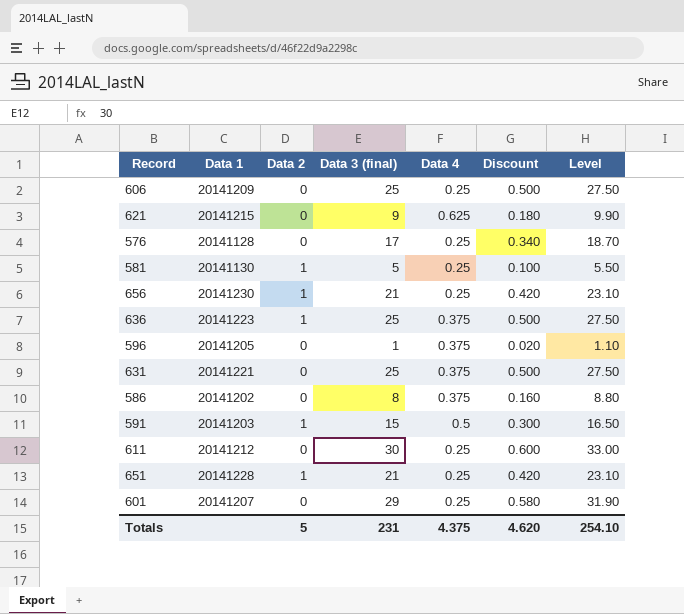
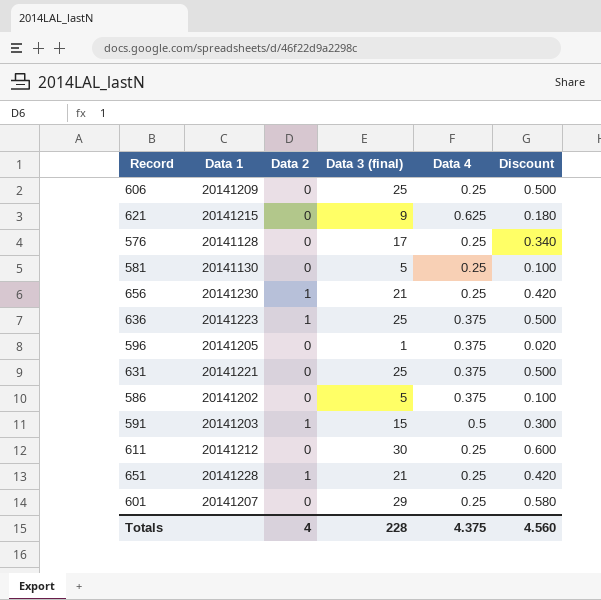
column Level | formula: [Data 3 (final)] * 1.1 -> none
581 | Data 2: 1 -> 0
586 | Data 3 (final): 8 -> 5
586 | Discount: 0.160 -> 0.100
Totals | Data 2: 5 -> 4
Totals | Data 3 (final): 231 -> 228
Totals | Discount: 4.620 -> 4.560

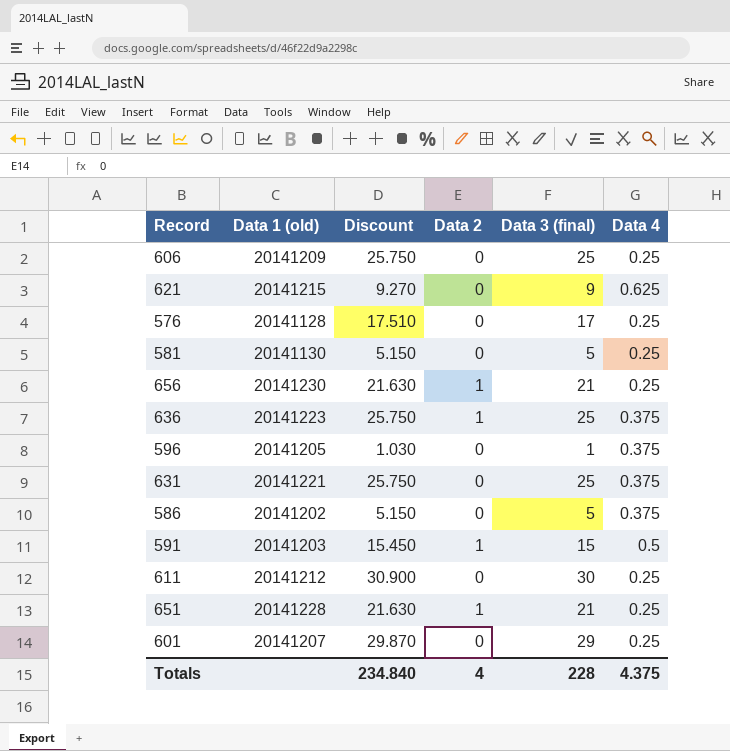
column name: Data 1 -> Data 1 (old)
column Discount | formula: [Data 3 (final)] * 0.02 -> [Data 3 (final)] * 1.03
column Discount | position: 6 -> 3
Totals | Discount: 4.560 -> 234.840

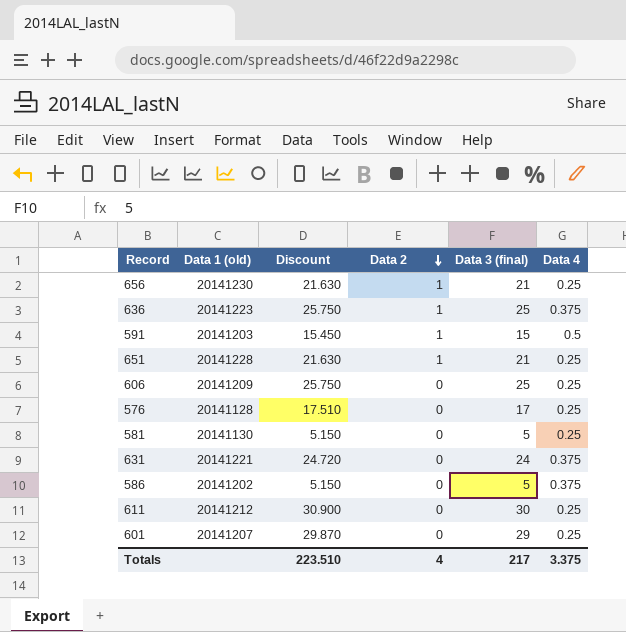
row order: none -> Data 2 descending
row 621: 20141215 | 9.270 | 0 | 9 | 0.625 -> none
row 596: 20141205 | 1.030 | 0 | 1 | 0.375 -> none
631 | Discount: 25.750 -> 24.720
631 | Data 3 (final): 25 -> 24
Totals | Discount: 234.840 -> 223.510
Totals | Data 3 (final): 228 -> 217
Totals | Data 4: 4.375 -> 3.375

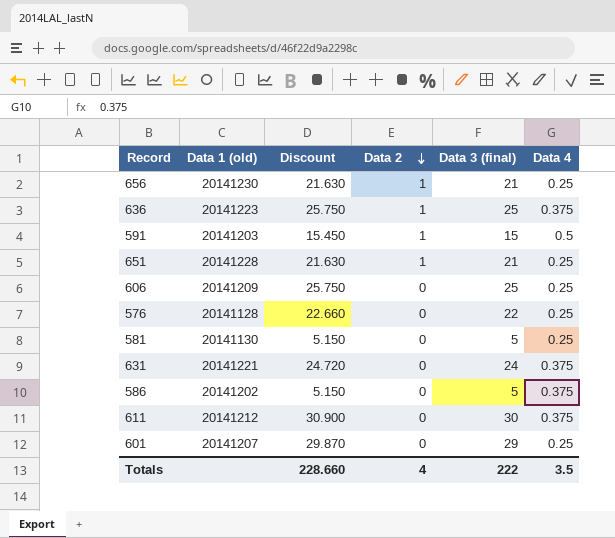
576 | Discount: 17.510 -> 22.660
576 | Data 3 (final): 17 -> 22
611 | Data 4: 0.25 -> 0.375
Totals | Discount: 223.510 -> 228.660
Totals | Data 3 (final): 217 -> 222
Totals | Data 4: 3.375 -> 3.5

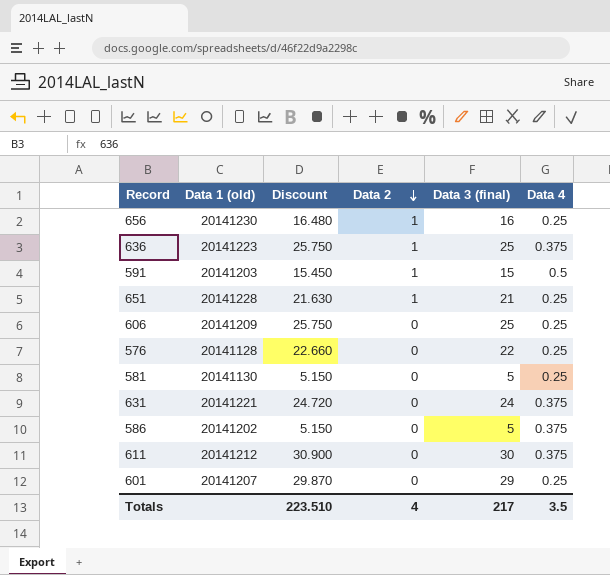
656 | Discount: 21.630 -> 16.480
656 | Data 3 (final): 21 -> 16
Totals | Discount: 228.660 -> 223.510
Totals | Data 3 (final): 222 -> 217

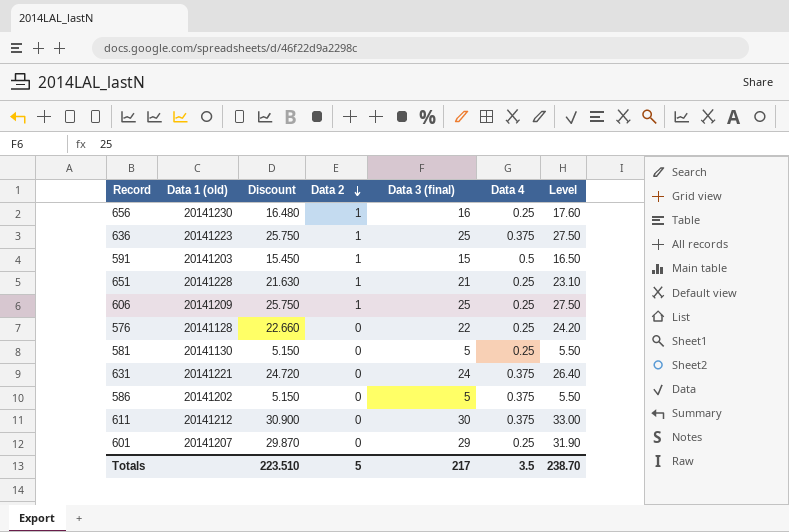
column Level | formula: none -> [Data 3 (final)] * 1.1
606 | Data 2: 0 -> 1
Totals | Data 2: 4 -> 5

